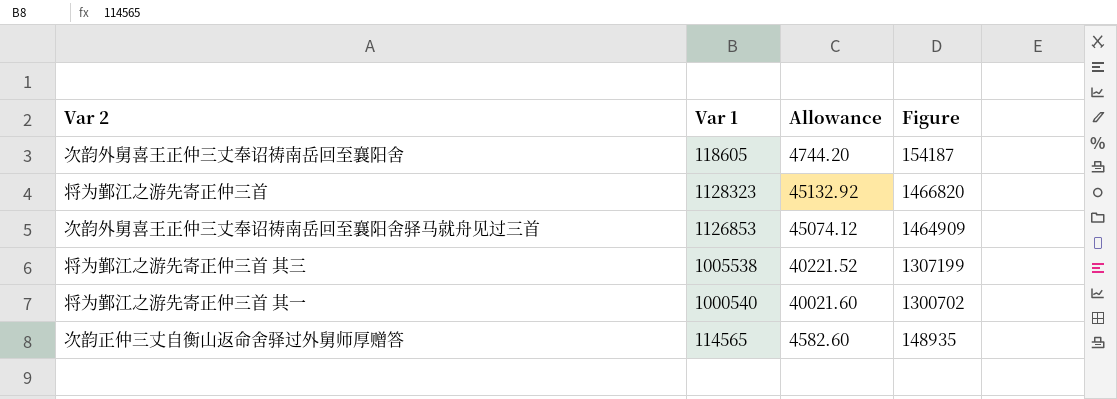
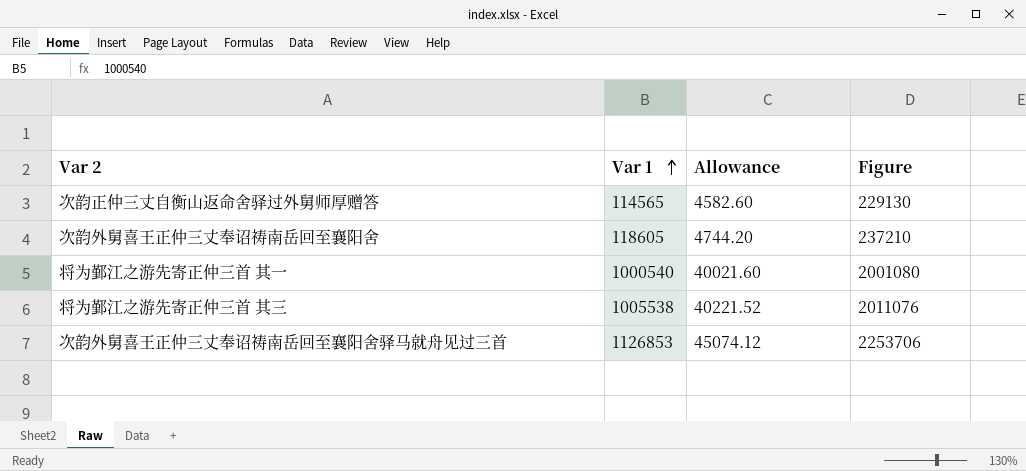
row order: none -> Var 1 ascending
column Figure | formula: [Var 1] * 1.3 -> [Var 1] * 2
row 将为鄞江之游先寄正仲三首: 1128323 | 45132.92 | 1466820 -> none

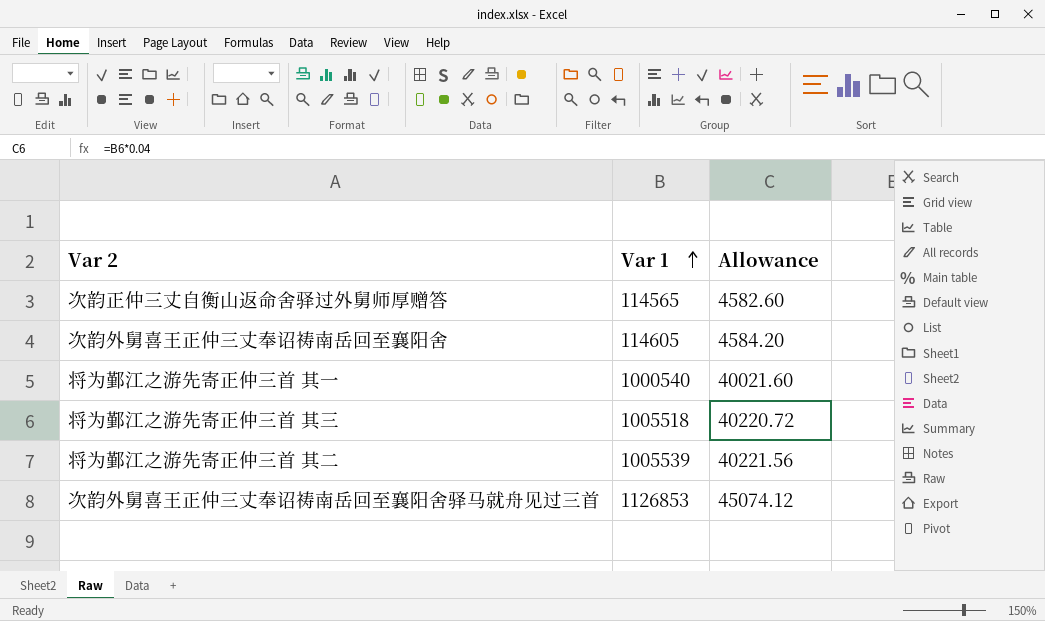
column Figure | formula: [Var 1] * 2 -> none
次韵外舅喜王正仲三丈奉诏祷南岳回至襄阳舍 | Var 1: 118605 -> 114605
次韵外舅喜王正仲三丈奉诏祷南岳回至襄阳舍 | Allowance: 4744.20 -> 4584.20
将为鄞江之游先寄正仲三首 其三 | Var 1: 1005538 -> 1005518
将为鄞江之游先寄正仲三首 其三 | Allowance: 40221.52 -> 40220.72
row 将为鄞江之游先寄正仲三首 其二: none -> 1005539 | 40221.56

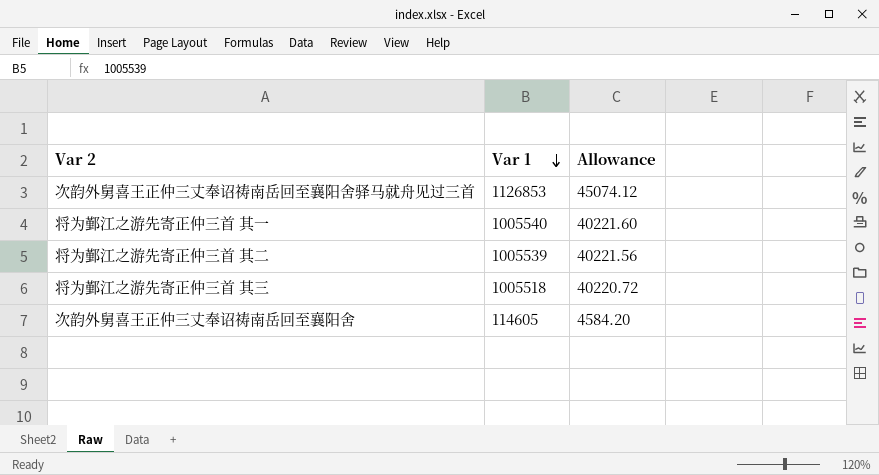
row order: Var 1 ascending -> Var 1 descending
row 次韵正仲三丈自衡山返命舍驿过外舅师厚赠答: 114565 | 4582.60 -> none
将为鄞江之游先寄正仲三首 其一 | Var 1: 1000540 -> 1005540
将为鄞江之游先寄正仲三首 其一 | Allowance: 40021.60 -> 40221.60

